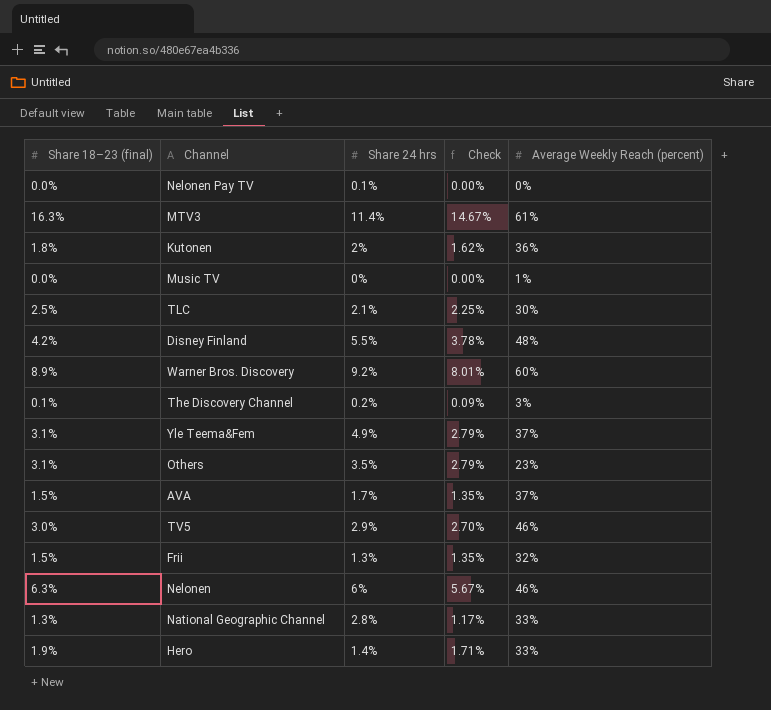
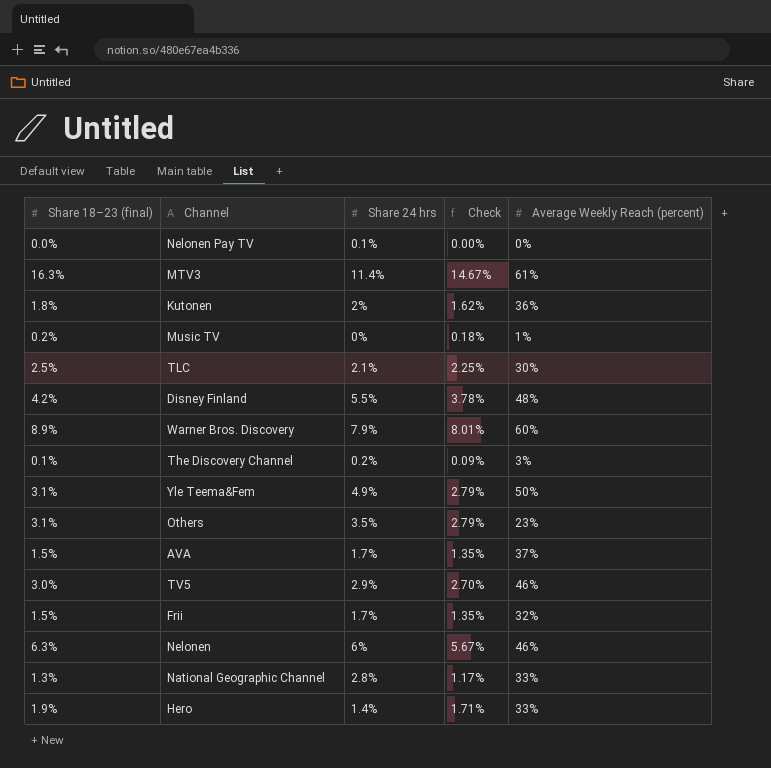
Music TV | Share 18–23 (final): 0.0% -> 0.2%
Music TV | Check: 0.00% -> 0.18%
Warner Bros. Discovery | Share 24 hrs: 9.2% -> 7.9%
Yle Teema&Fem | Average Weekly Reach (percent): 37% -> 50%
Frii | Share 24 hrs: 1.3% -> 1.7%

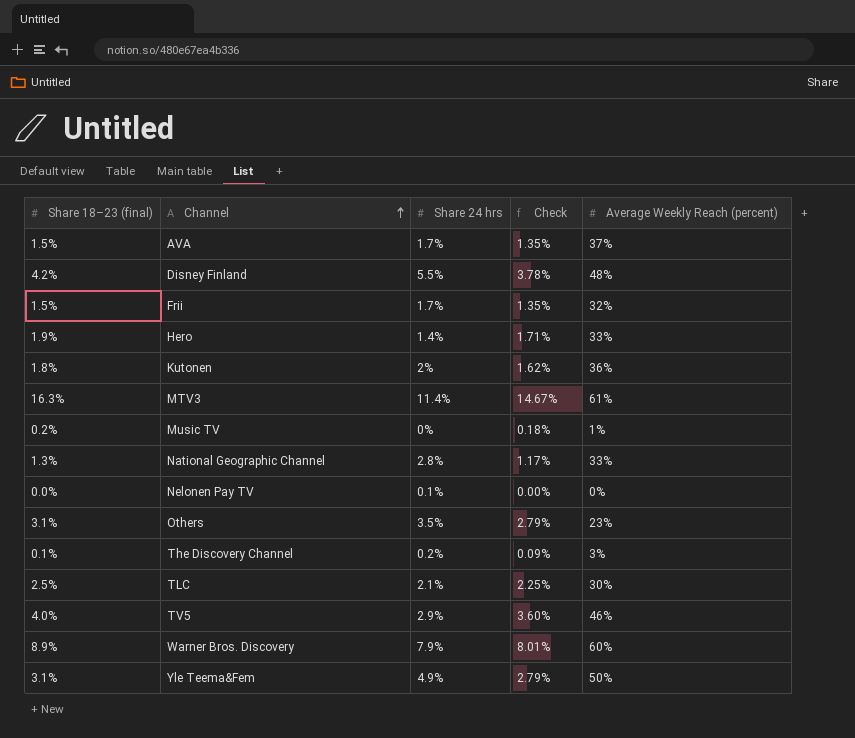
row order: none -> Channel ascending
row Nelonen: 6.3% | 6% | 5.67% | 46% -> none
TV5 | Share 18–23 (final): 3.0% -> 4.0%
TV5 | Check: 2.70% -> 3.60%

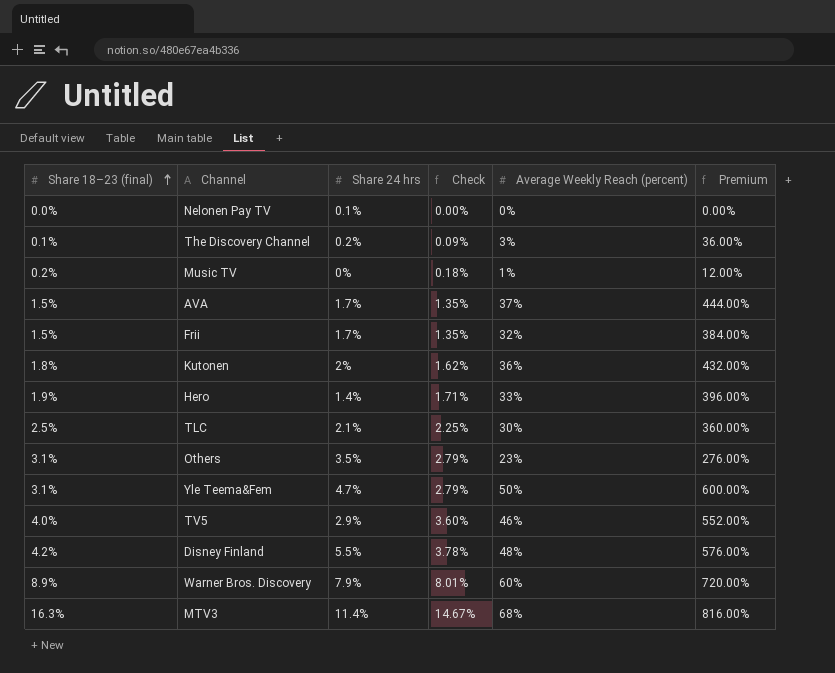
row order: Channel ascending -> Share 18–23 (final) ascending
column Premium | formula: none -> [Average Weekly Reach (percent)] * 12
row National Geographic Channel: 1.3% | 2.8% | 1.17% | 33% -> none
Yle Teema&Fem | Share 24 hrs: 4.9% -> 4.7%
MTV3 | Average Weekly Reach (percent): 61% -> 68%

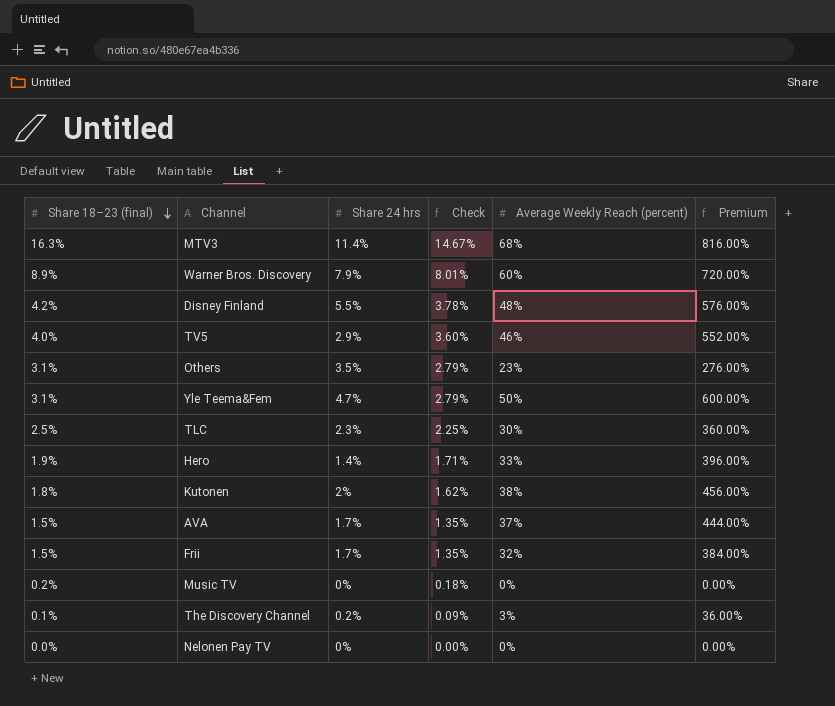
row order: Share 18–23 (final) ascending -> Share 18–23 (final) descending
TLC | Share 24 hrs: 2.1% -> 2.3%
Kutonen | Average Weekly Reach (percent): 36% -> 38%
Kutonen | Premium: 432.00% -> 456.00%
Music TV | Average Weekly Reach (percent): 1% -> 0%
Music TV | Premium: 12.00% -> 0.00%
Nelonen Pay TV | Share 24 hrs: 0.1% -> 0%

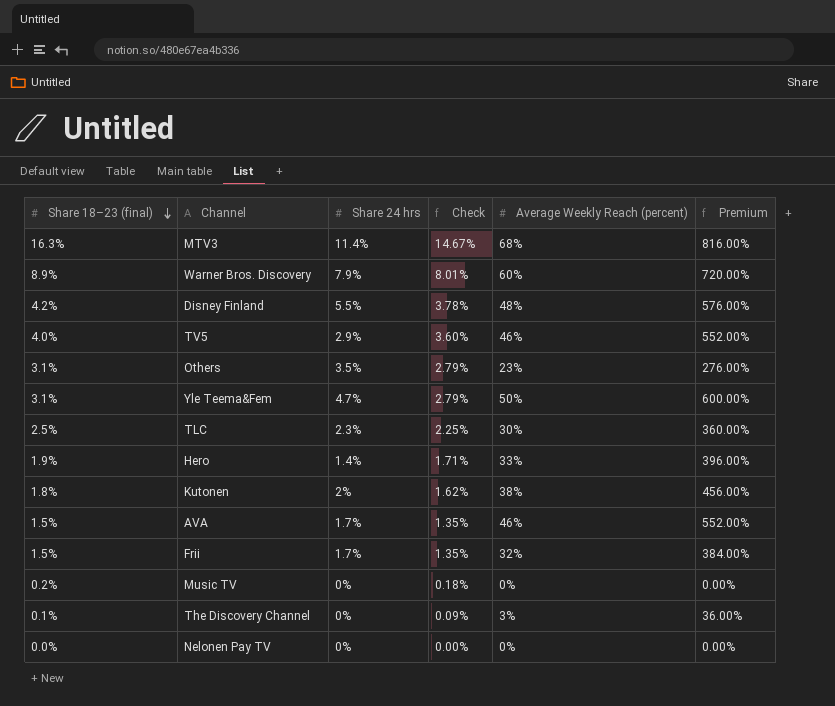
AVA | Average Weekly Reach (percent): 37% -> 46%
AVA | Premium: 444.00% -> 552.00%
The Discovery Channel | Share 24 hrs: 0.2% -> 0%

